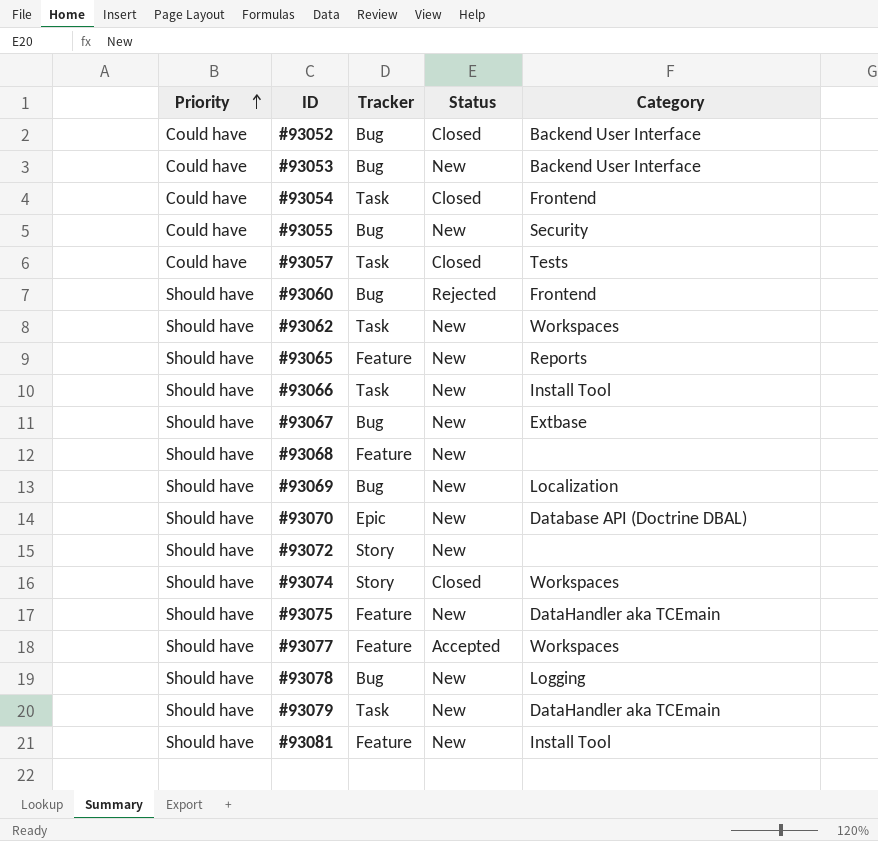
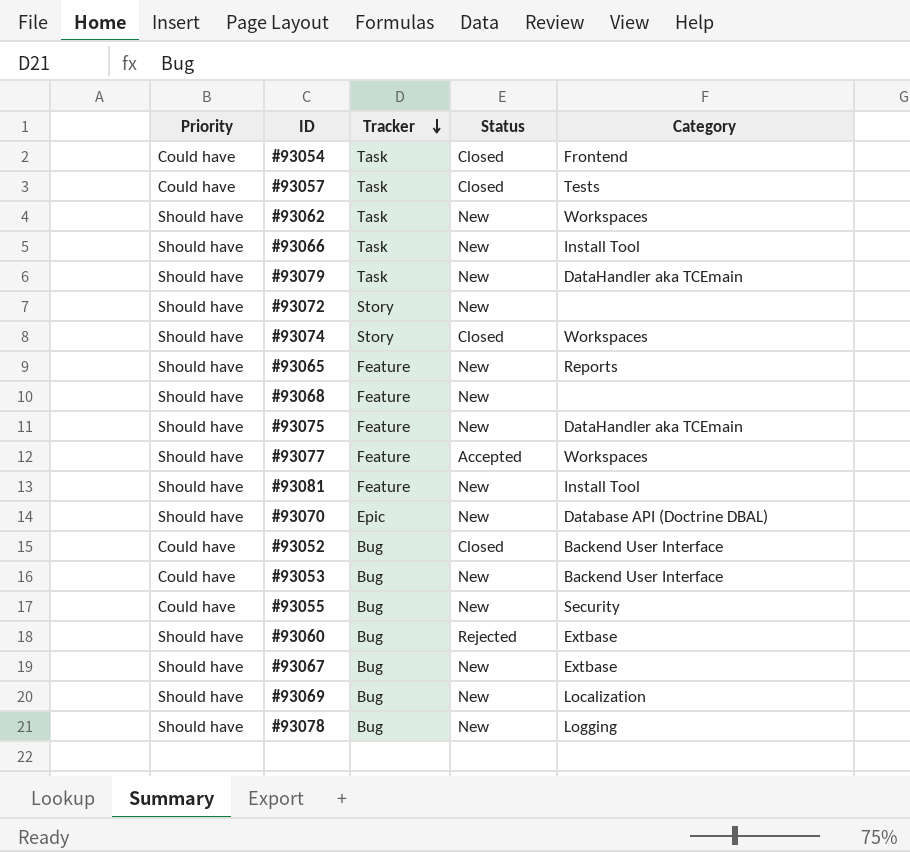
row order: Priority ascending -> Tracker descending
#93060 | Category: Frontend -> Extbase

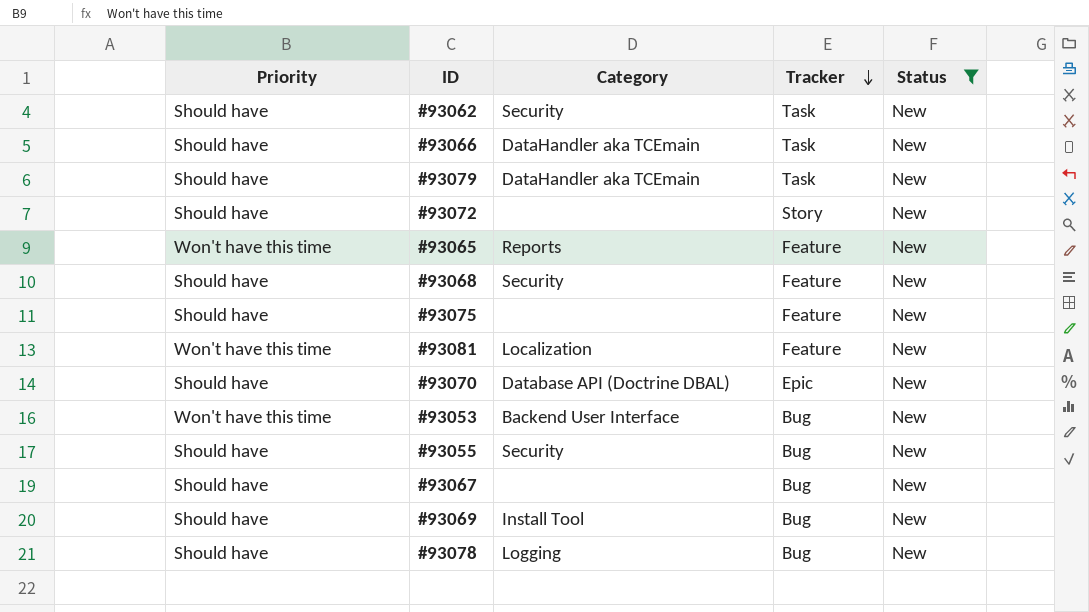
filter: none -> Status = New
column Category | position: 5 -> 3
#93062 | Category: Workspaces -> Security
#93066 | Category: Install Tool -> DataHandler aka TCEmain
#93065 | Priority: Should have -> Won't have this time
#93068 | Category: none -> Security
#93075 | Category: DataHandler aka TCEmain -> none
#93081 | Priority: Should have -> Won't have this time
#93081 | Category: Install Tool -> Localization
#93053 | Priority: Could have -> Won't have this time
#93055 | Priority: Could have -> Should have
#93067 | Category: Extbase -> none
#93069 | Category: Localization -> Install Tool

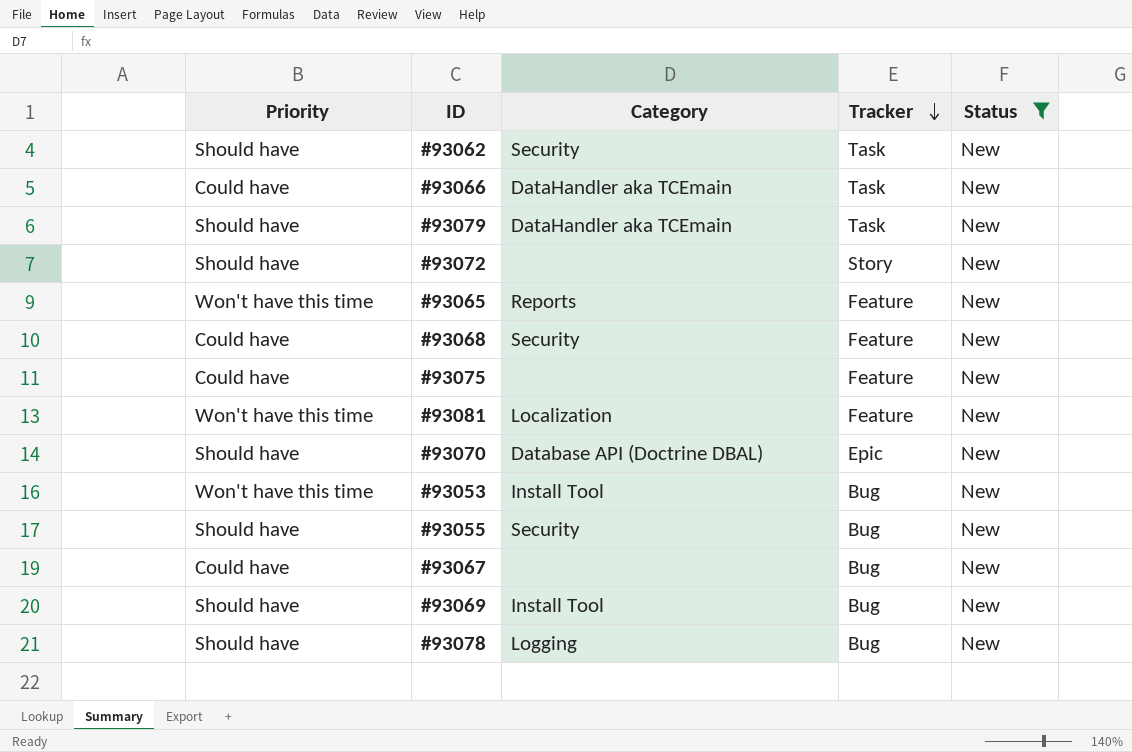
#93066 | Priority: Should have -> Could have
#93068 | Priority: Should have -> Could have
#93075 | Priority: Should have -> Could have
#93053 | Category: Backend User Interface -> Install Tool
#93067 | Priority: Should have -> Could have

